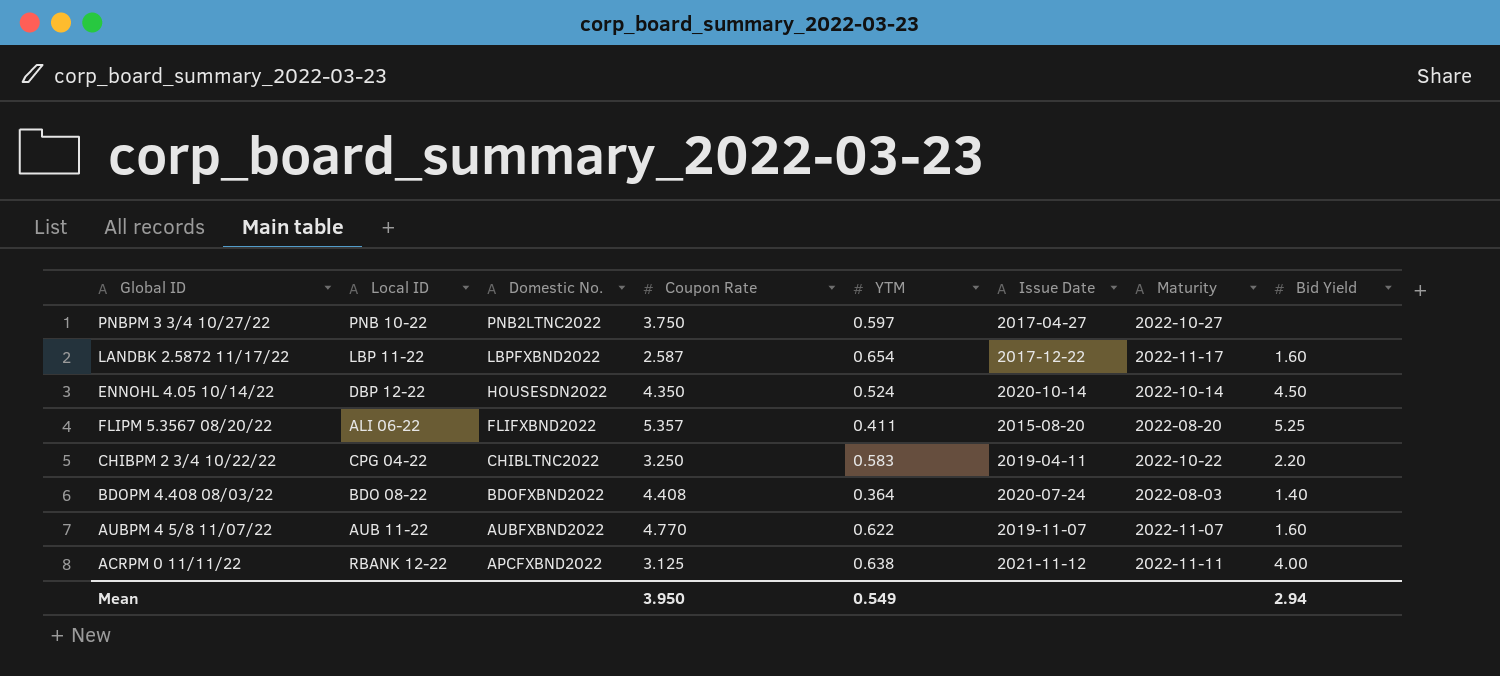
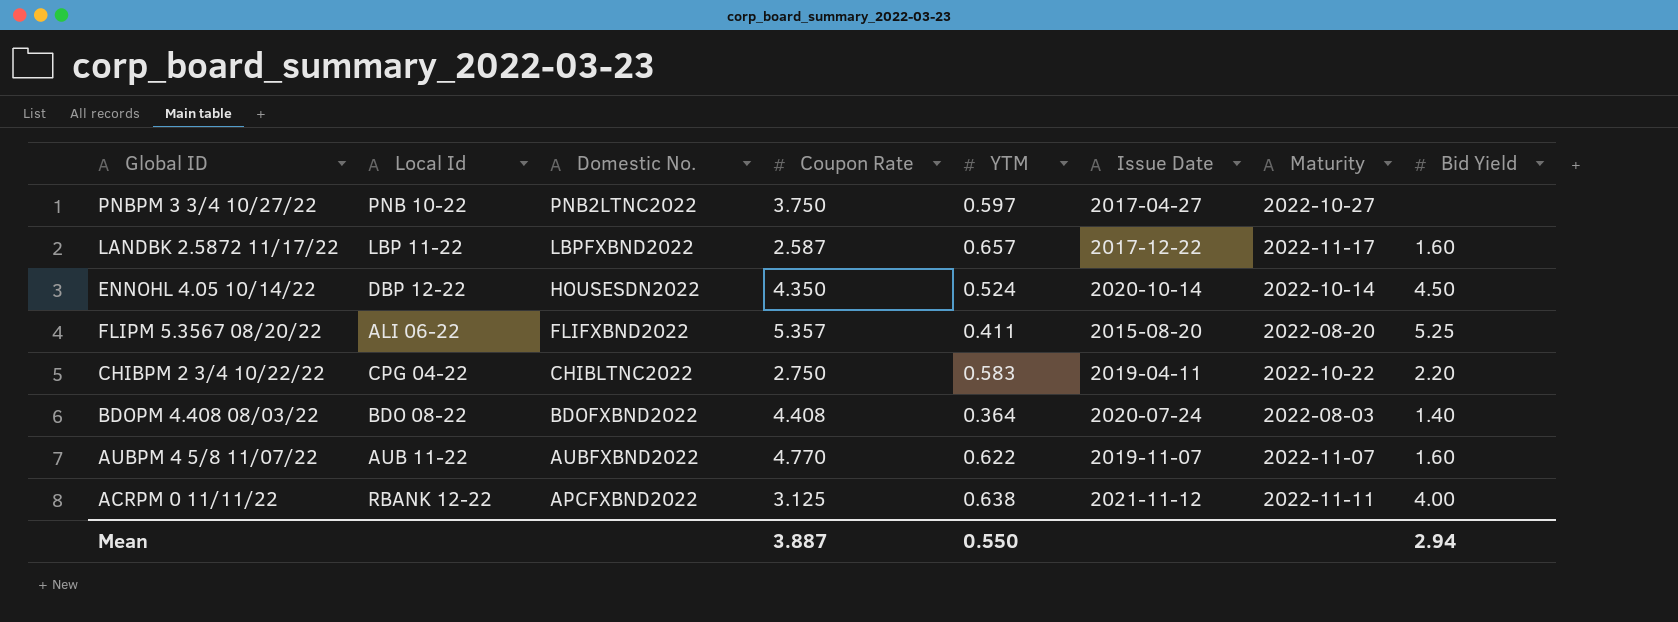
column name: Local ID -> Local Id
LANDBK 2.5872 11/17/22 | YTM: 0.654 -> 0.657
CHIBPM 2 3/4 10/22/22 | Coupon Rate: 3.250 -> 2.750
Mean | Coupon Rate: 3.950 -> 3.887
Mean | YTM: 0.549 -> 0.550

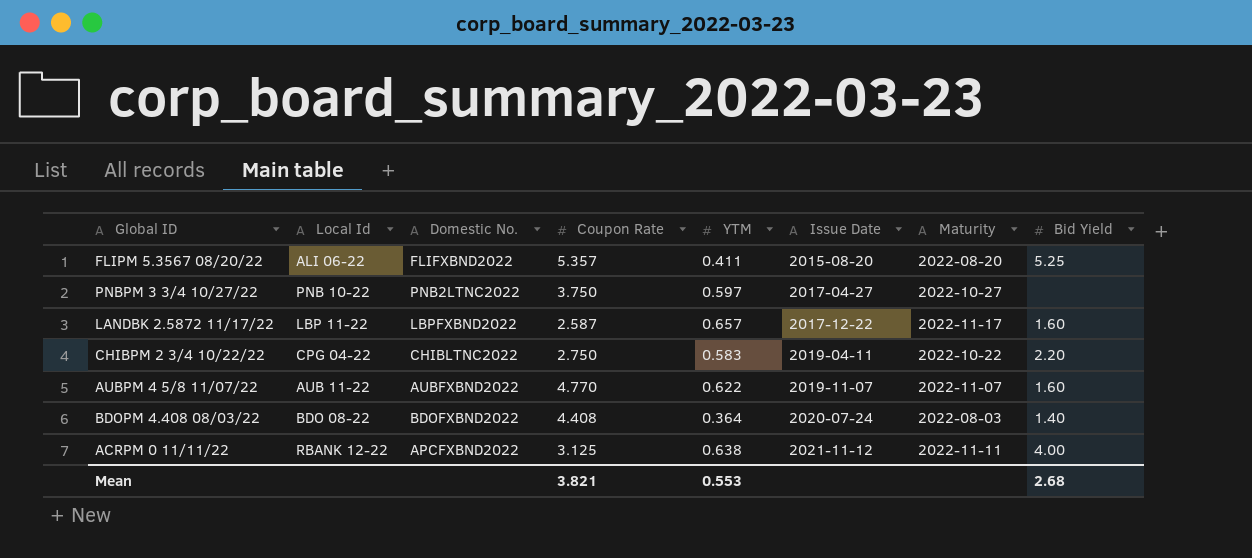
row order: Domestic No. descending -> Issue Date ascending
row ENNOHL 4.05 10/14/22: DBP 12-22 | HOUSESDN2022 | 4.350 | 0.524 | 2020-10-14 | 2022-10-14 | 4.50 -> none
Mean | Coupon Rate: 3.887 -> 3.821
Mean | YTM: 0.550 -> 0.553
Mean | Bid Yield: 2.94 -> 2.68

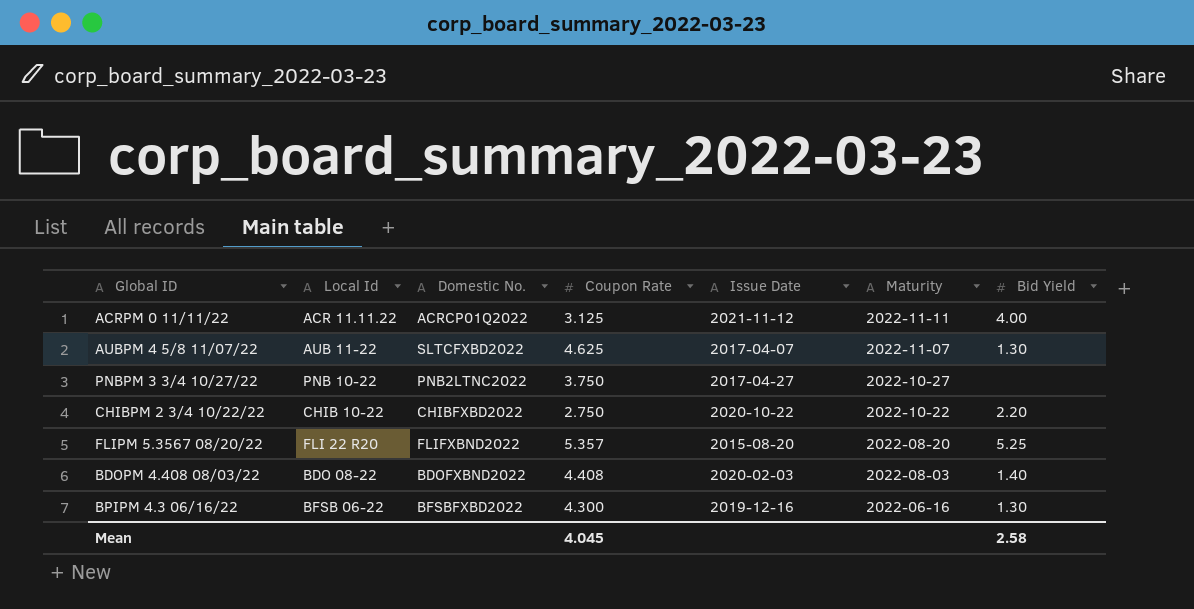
row order: Issue Date ascending -> Maturity descending
column YTM | position: 5 -> none
row LANDBK 2.5872 11/17/22: LBP 11-22 | LBPFXBND2022 | 2.587 | 0.657 | 2017-12-22 | 2022-11-17 | 1.60 -> none
ACRPM 0 11/11/22 | Local Id: RBANK 12-22 -> ACR 11.11.22
ACRPM 0 11/11/22 | Domestic No.: APCFXBND2022 -> ACRCP01Q2022
AUBPM 4 5/8 11/07/22 | Domestic No.: AUBFXBND2022 -> SLTCFXBD2022
AUBPM 4 5/8 11/07/22 | Coupon Rate: 4.770 -> 4.625
AUBPM 4 5/8 11/07/22 | Issue Date: 2019-11-07 -> 2017-04-07
AUBPM 4 5/8 11/07/22 | Bid Yield: 1.60 -> 1.30
CHIBPM 2 3/4 10/22/22 | Local Id: CPG 04-22 -> CHIB 10-22
CHIBPM 2 3/4 10/22/22 | Domestic No.: CHIBLTNC2022 -> CHIBFXBD2022
CHIBPM 2 3/4 10/22/22 | Issue Date: 2019-04-11 -> 2020-10-22
FLIPM 5.3567 08/20/22 | Local Id: ALI 06-22 -> FLI 22 R20
BDOPM 4.408 08/03/22 | Issue Date: 2020-07-24 -> 2020-02-03
row BPIPM 4.3 06/16/22: none -> BFSB 06-22 | BFSBFXBD2022 | 4.300 | 2019-12-16 | 2022-06-16 | 1.30
Mean | Coupon Rate: 3.821 -> 4.045
Mean | Bid Yield: 2.68 -> 2.58

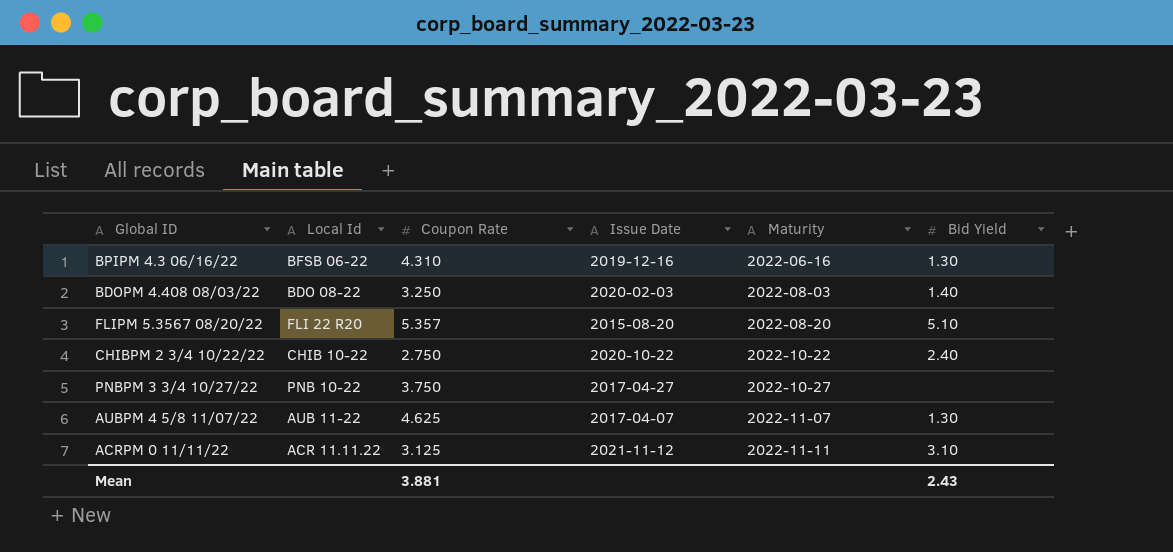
row order: Maturity descending -> Maturity ascending
column Domestic No. | position: 3 -> none
BPIPM 4.3 06/16/22 | Coupon Rate: 4.300 -> 4.310
BDOPM 4.408 08/03/22 | Coupon Rate: 4.408 -> 3.250
FLIPM 5.3567 08/20/22 | Bid Yield: 5.25 -> 5.10
CHIBPM 2 3/4 10/22/22 | Bid Yield: 2.20 -> 2.40
ACRPM 0 11/11/22 | Bid Yield: 4.00 -> 3.10
Mean | Coupon Rate: 4.045 -> 3.881
Mean | Bid Yield: 2.58 -> 2.43

